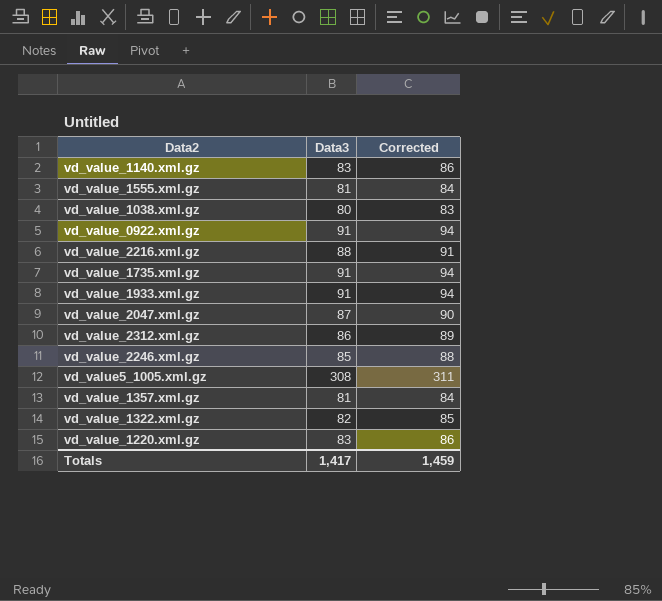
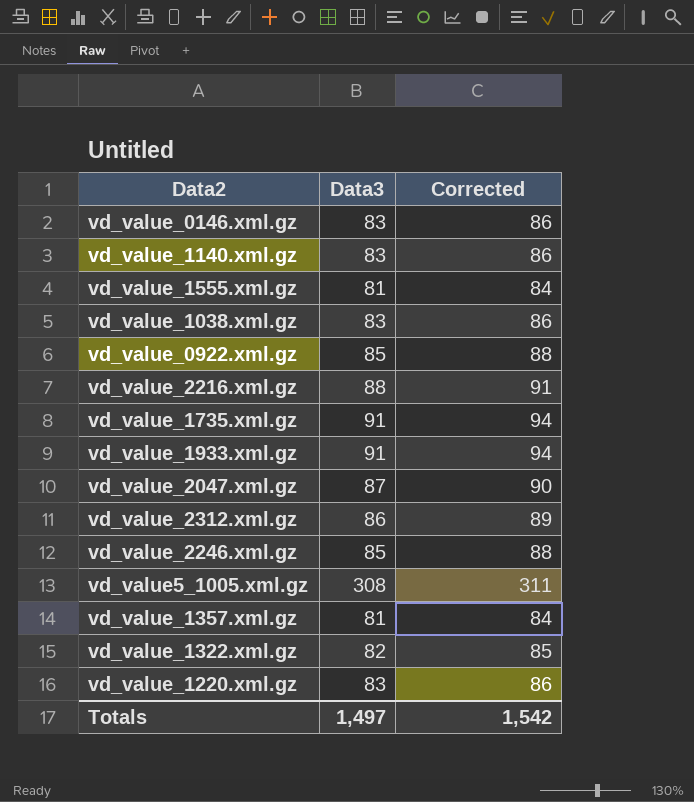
row vd_value_0146.xml.gz: none -> 83 | 86
vd_value_1038.xml.gz | Data3: 80 -> 83
vd_value_1038.xml.gz | Corrected: 83 -> 86
vd_value_0922.xml.gz | Data3: 91 -> 85
vd_value_0922.xml.gz | Corrected: 94 -> 88
Totals | Data3: 1,417 -> 1,497
Totals | Corrected: 1,459 -> 1,542

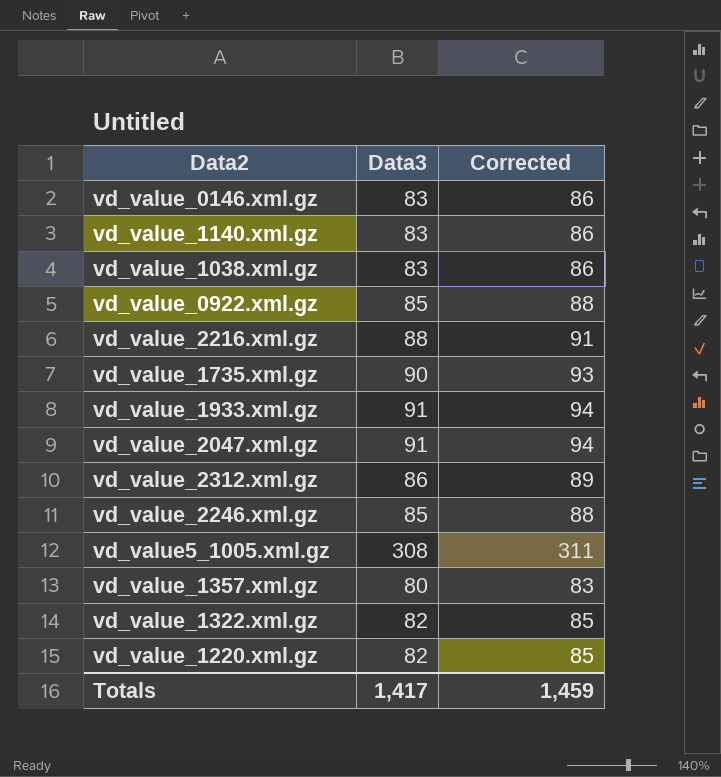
row vd_value_1555.xml.gz: 81 | 84 -> none
vd_value_1735.xml.gz | Data3: 91 -> 90
vd_value_1735.xml.gz | Corrected: 94 -> 93
vd_value_2047.xml.gz | Data3: 87 -> 91
vd_value_2047.xml.gz | Corrected: 90 -> 94
vd_value_1357.xml.gz | Data3: 81 -> 80
vd_value_1357.xml.gz | Corrected: 84 -> 83
vd_value_1220.xml.gz | Data3: 83 -> 82
vd_value_1220.xml.gz | Corrected: 86 -> 85
Totals | Data3: 1,497 -> 1,417
Totals | Corrected: 1,542 -> 1,459

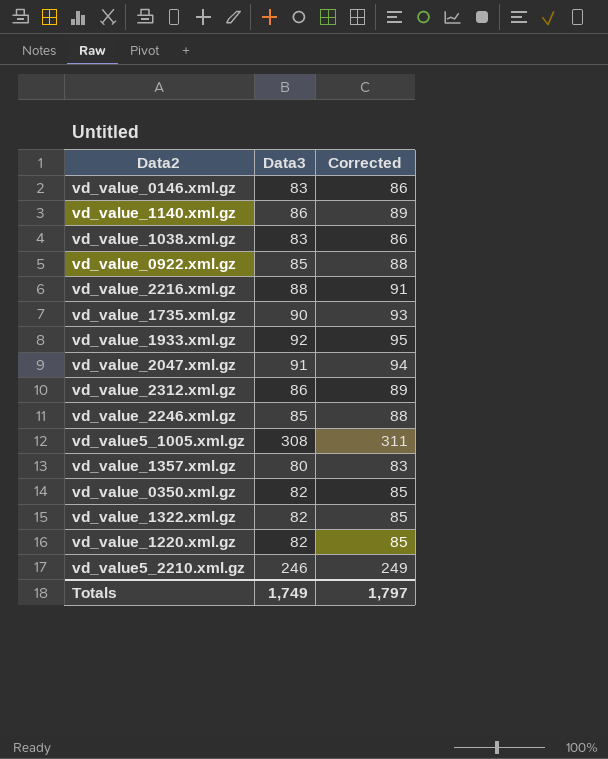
vd_value_1140.xml.gz | Data3: 83 -> 86
vd_value_1140.xml.gz | Corrected: 86 -> 89
vd_value_1933.xml.gz | Data3: 91 -> 92
vd_value_1933.xml.gz | Corrected: 94 -> 95
row vd_value_0350.xml.gz: none -> 82 | 85
row vd_value5_2210.xml.gz: none -> 246 | 249
Totals | Data3: 1,417 -> 1,749
Totals | Corrected: 1,459 -> 1,797

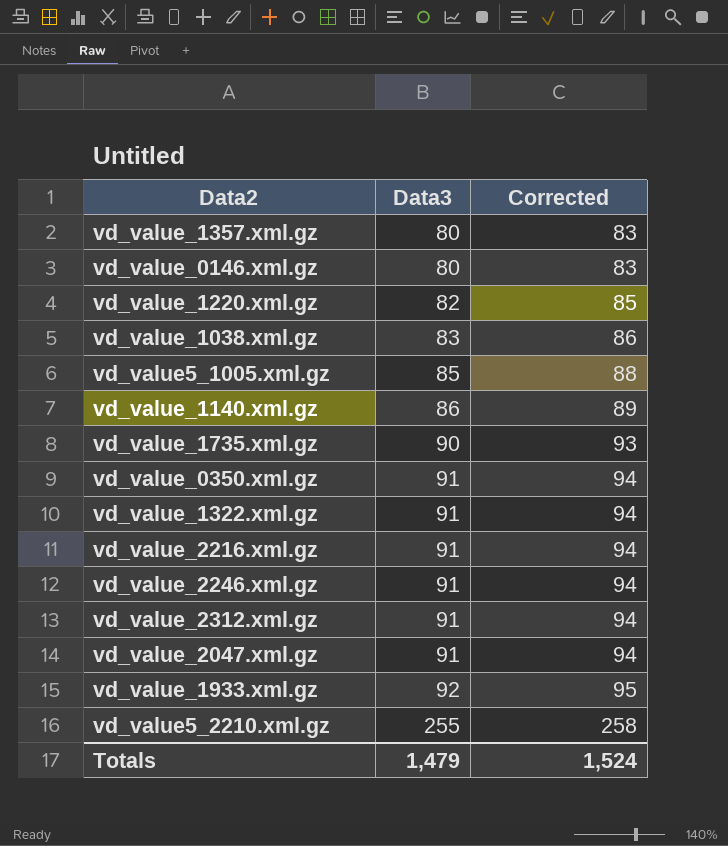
row order: none -> Data3 ascending
row vd_value_0922.xml.gz: 85 | 88 -> none
vd_value_0146.xml.gz | Data3: 83 -> 80
vd_value_0146.xml.gz | Corrected: 86 -> 83
vd_value5_1005.xml.gz | Data3: 308 -> 85
vd_value5_1005.xml.gz | Corrected: 311 -> 88
vd_value_0350.xml.gz | Data3: 82 -> 91
vd_value_0350.xml.gz | Corrected: 85 -> 94
vd_value_1322.xml.gz | Data3: 82 -> 91
vd_value_1322.xml.gz | Corrected: 85 -> 94
vd_value_2216.xml.gz | Data3: 88 -> 91
vd_value_2216.xml.gz | Corrected: 91 -> 94
vd_value_2246.xml.gz | Data3: 85 -> 91
vd_value_2246.xml.gz | Corrected: 88 -> 94
vd_value_2312.xml.gz | Data3: 86 -> 91
vd_value_2312.xml.gz | Corrected: 89 -> 94
vd_value5_2210.xml.gz | Data3: 246 -> 255
vd_value5_2210.xml.gz | Corrected: 249 -> 258
Totals | Data3: 1,749 -> 1,479
Totals | Corrected: 1,797 -> 1,524

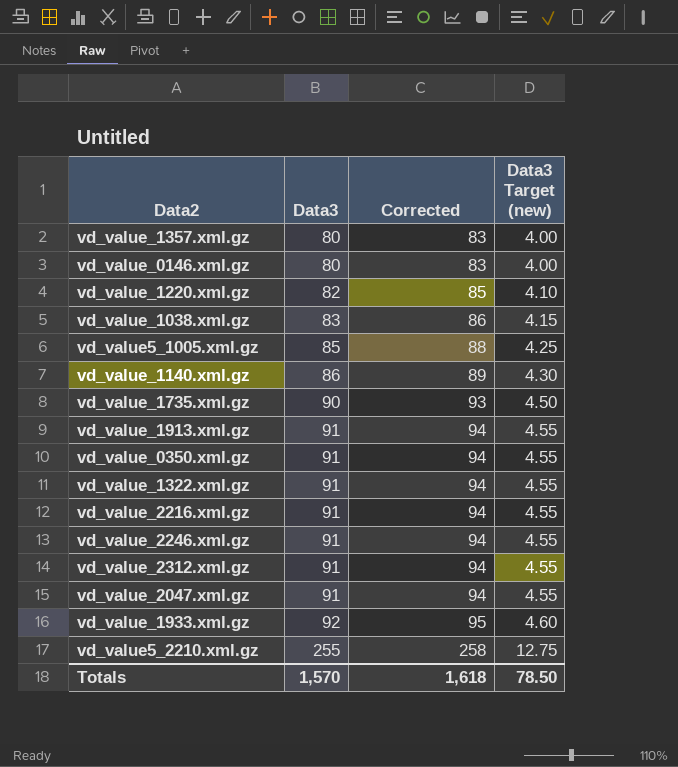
column Data3 Target (new) | formula: none -> [Data3] * 0.05
row vd_value_1913.xml.gz: none -> 91 | 94 | 4.55
Totals | Data3: 1,479 -> 1,570
Totals | Corrected: 1,524 -> 1,618

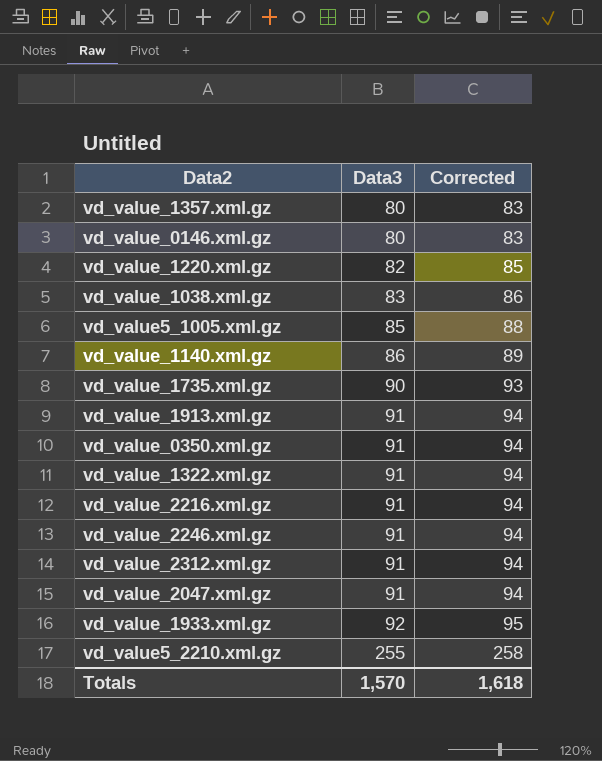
column Data3 Target (new) | formula: [Data3] * 0.05 -> none

